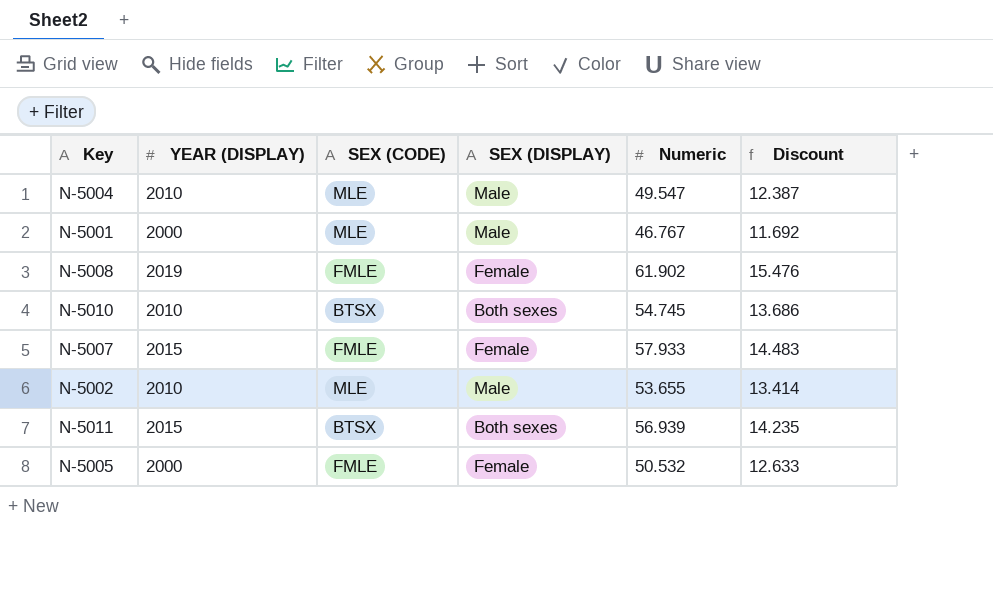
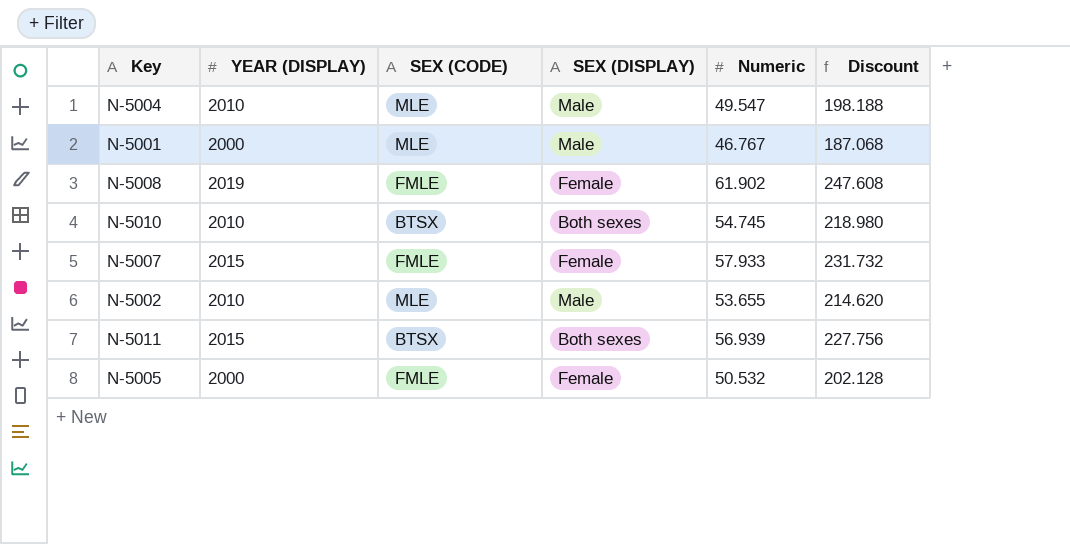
column Discount | formula: [Numeric] * 0.25 -> [Numeric] * 4

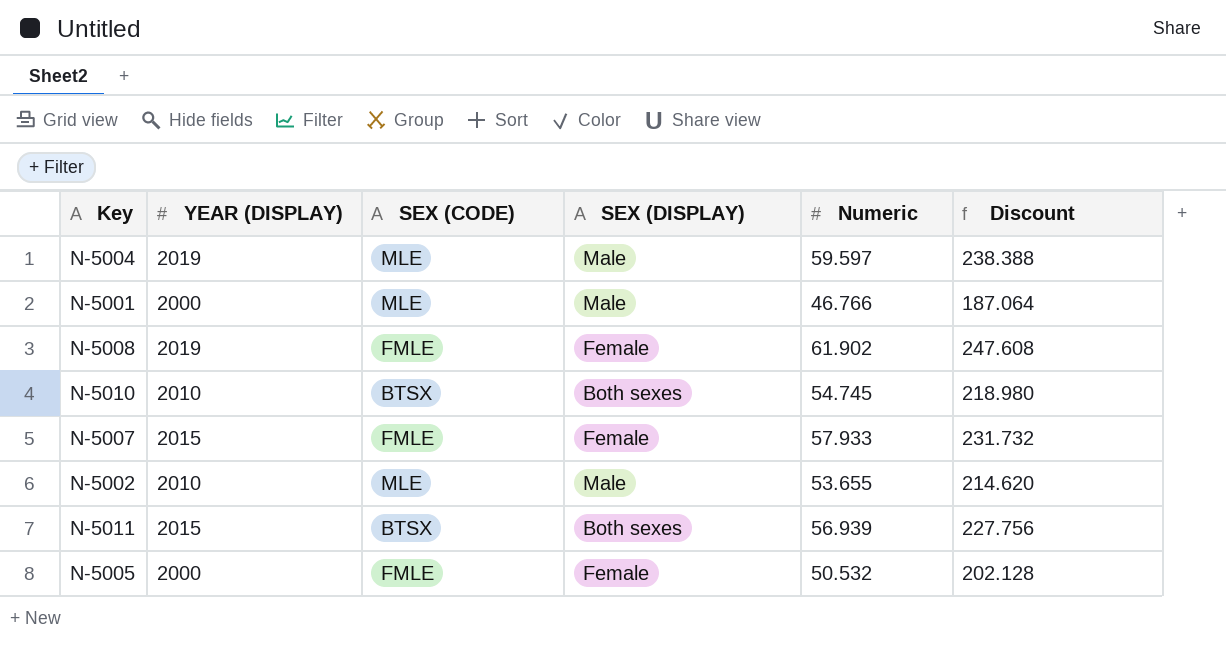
N-5004 | YEAR (DISPLAY): 2010 -> 2019
N-5004 | Numeric: 49.547 -> 59.597
N-5004 | Discount: 198.188 -> 238.388
N-5001 | Numeric: 46.767 -> 46.766
N-5001 | Discount: 187.068 -> 187.064

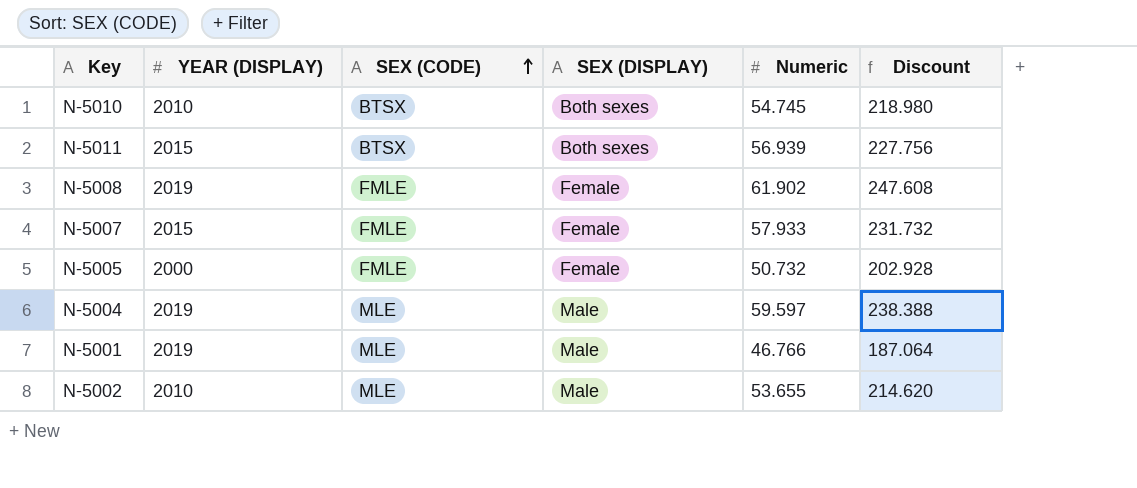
row order: none -> SEX (CODE) ascending
N-5005 | Numeric: 50.532 -> 50.732
N-5005 | Discount: 202.128 -> 202.928
N-5001 | YEAR (DISPLAY): 2000 -> 2019

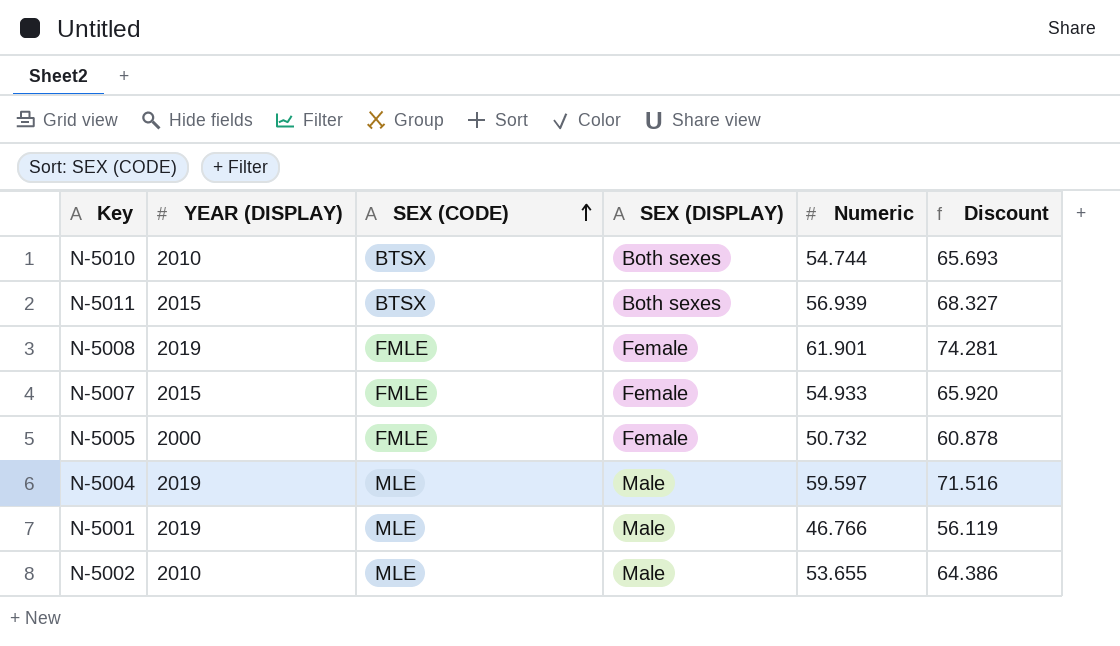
column Discount | formula: [Numeric] * 4 -> [Numeric] * 1.2
N-5010 | Numeric: 54.745 -> 54.744
N-5008 | Numeric: 61.902 -> 61.901
N-5007 | Numeric: 57.933 -> 54.933

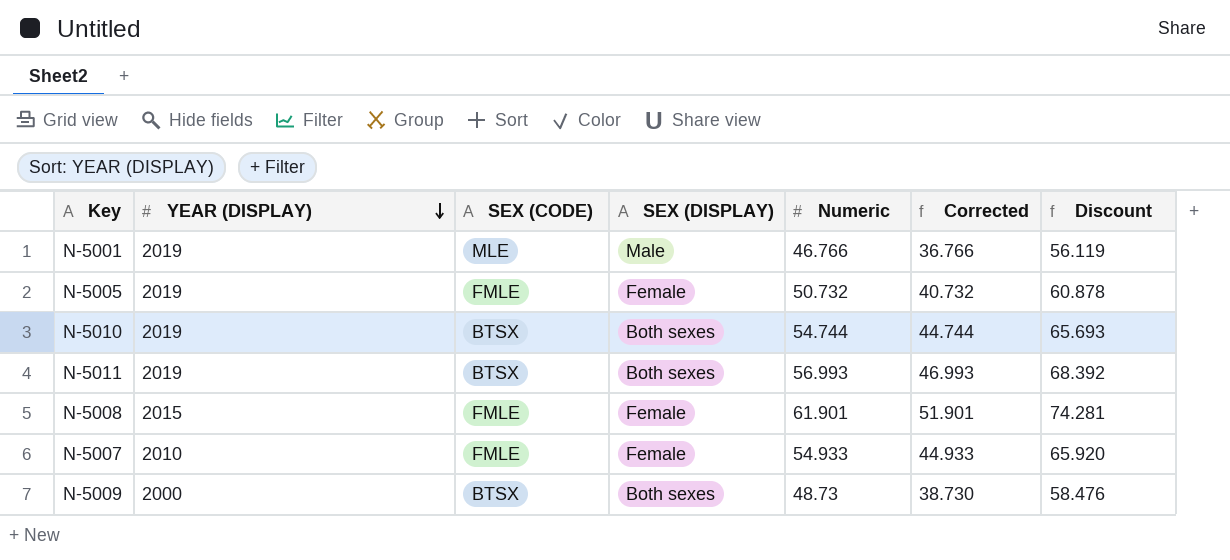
row order: SEX (CODE) ascending -> YEAR (DISPLAY) descending
column Corrected | formula: none -> [Numeric] - 10
row N-5004: 2019 | MLE | Male | 59.597 | 71.516 -> none
row N-5002: 2010 | MLE | Male | 53.655 | 64.386 -> none
N-5005 | YEAR (DISPLAY): 2000 -> 2019
N-5010 | YEAR (DISPLAY): 2010 -> 2019
N-5011 | YEAR (DISPLAY): 2015 -> 2019
N-5011 | Numeric: 56.939 -> 56.993
N-5011 | Discount: 68.327 -> 68.392
N-5008 | YEAR (DISPLAY): 2019 -> 2015
N-5007 | YEAR (DISPLAY): 2015 -> 2010
row N-5009: none -> 2000 | BTSX | Both sexes | 48.73 | 38.730 | 58.476

